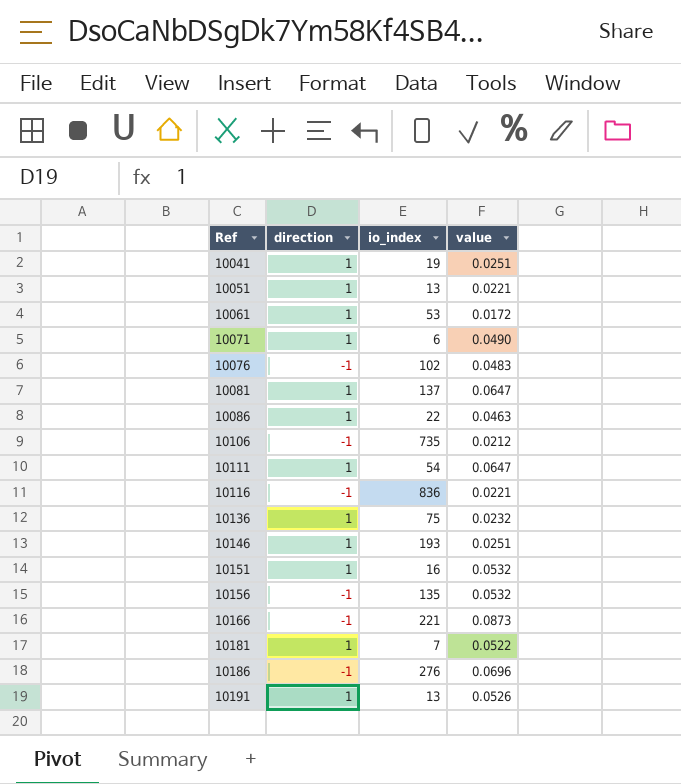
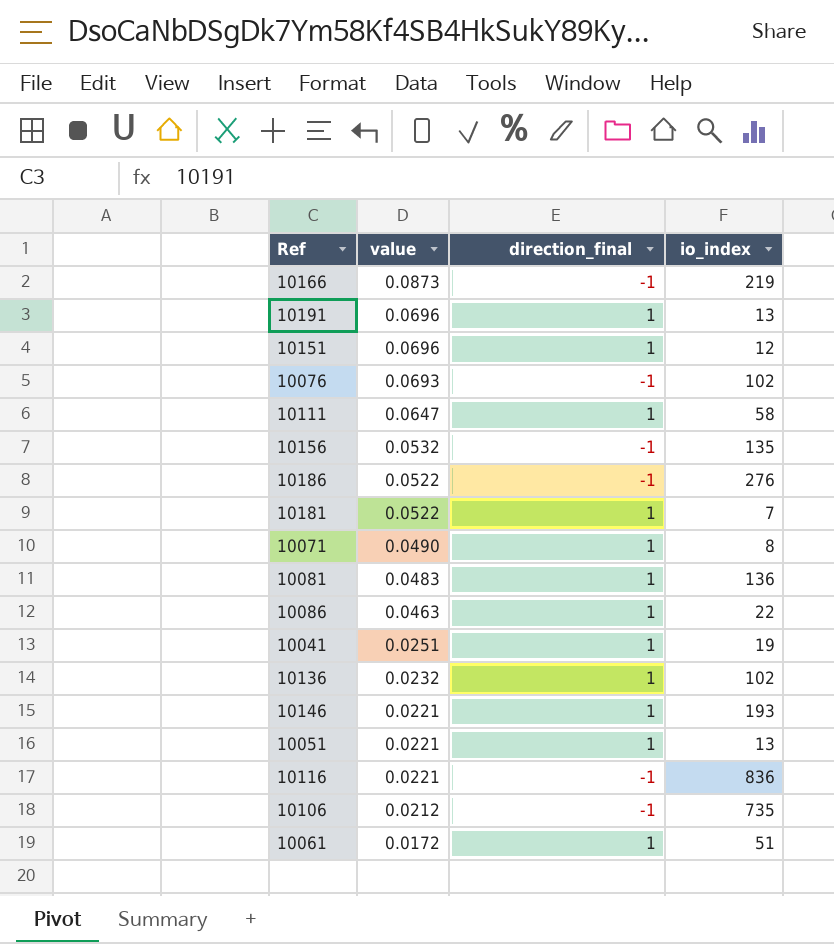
row order: Ref ascending -> value descending
column value | position: 4 -> 2
column name: direction -> direction_final
10166 | io_index: 221 -> 219
10191 | value: 0.0526 -> 0.0696
10151 | value: 0.0532 -> 0.0696
10151 | io_index: 16 -> 12
10076 | value: 0.0483 -> 0.0693
10111 | io_index: 54 -> 58
10186 | value: 0.0696 -> 0.0522
10071 | io_index: 6 -> 8
10081 | value: 0.0647 -> 0.0483
10081 | io_index: 137 -> 136
10136 | io_index: 75 -> 102
10146 | value: 0.0251 -> 0.0221
10061 | io_index: 53 -> 51

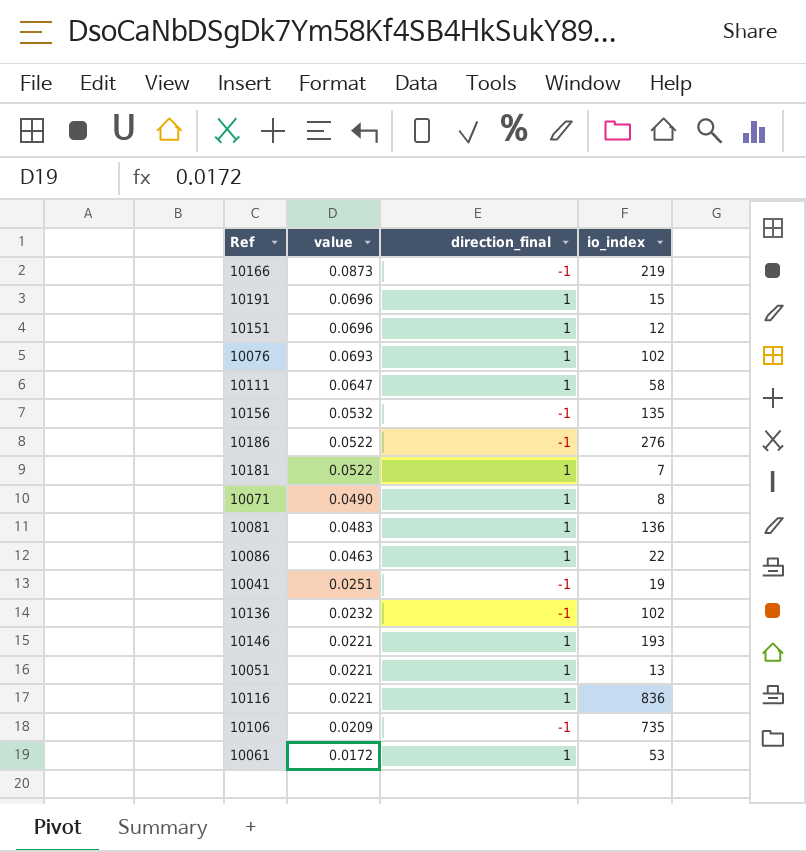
10191 | io_index: 13 -> 15
10076 | direction_final: -1 -> 1
10041 | direction_final: 1 -> -1
10136 | direction_final: 1 -> -1
10116 | direction_final: -1 -> 1
10106 | value: 0.0212 -> 0.0209
10061 | io_index: 51 -> 53

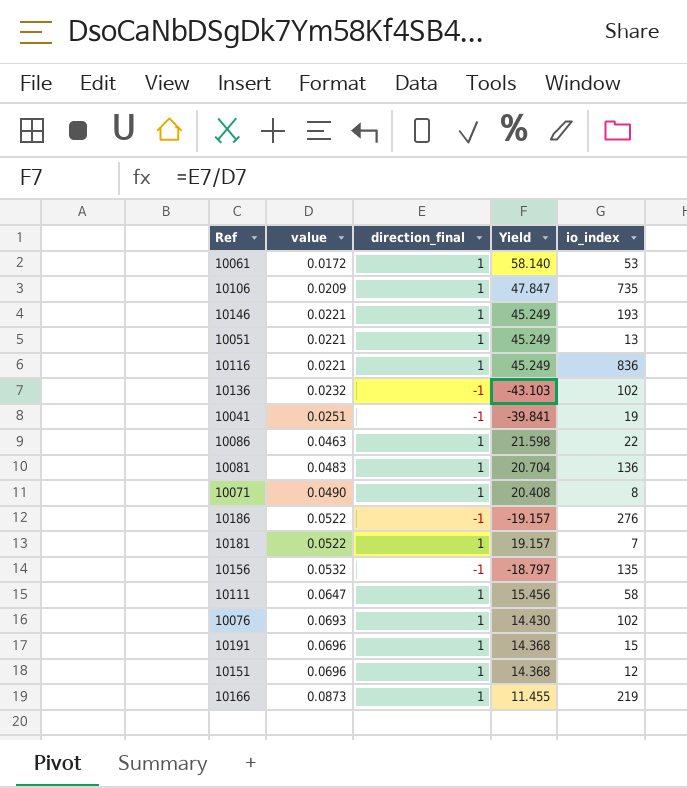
row order: value descending -> value ascending
column Yield | formula: none -> [direction_final] / [value]
10106 | direction_final: -1 -> 1
10166 | direction_final: -1 -> 1

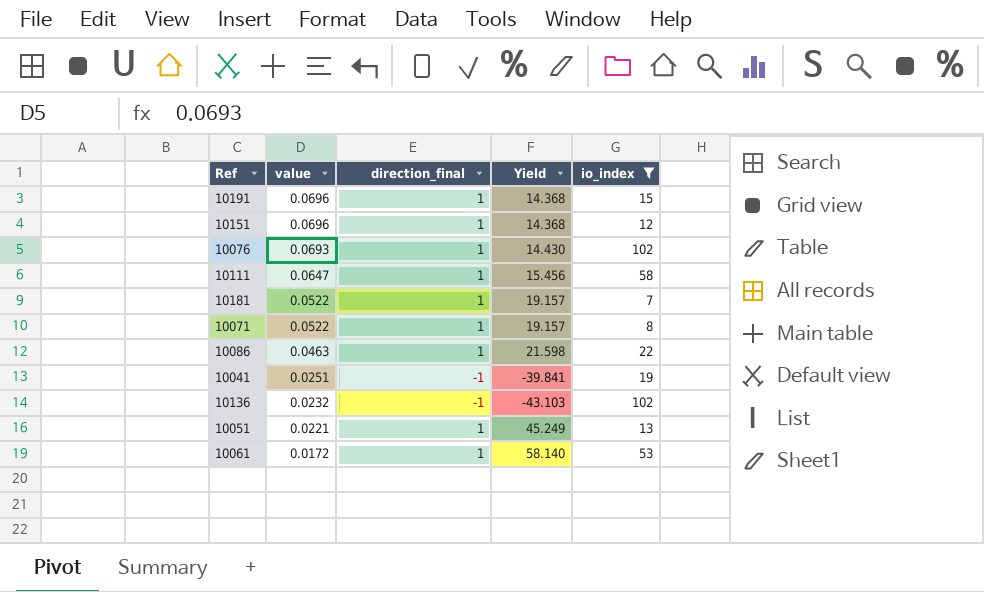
filter: none -> io_index <= 102
row order: value ascending -> value descending
10071 | value: 0.0490 -> 0.0522
10071 | Yield: 20.408 -> 19.157

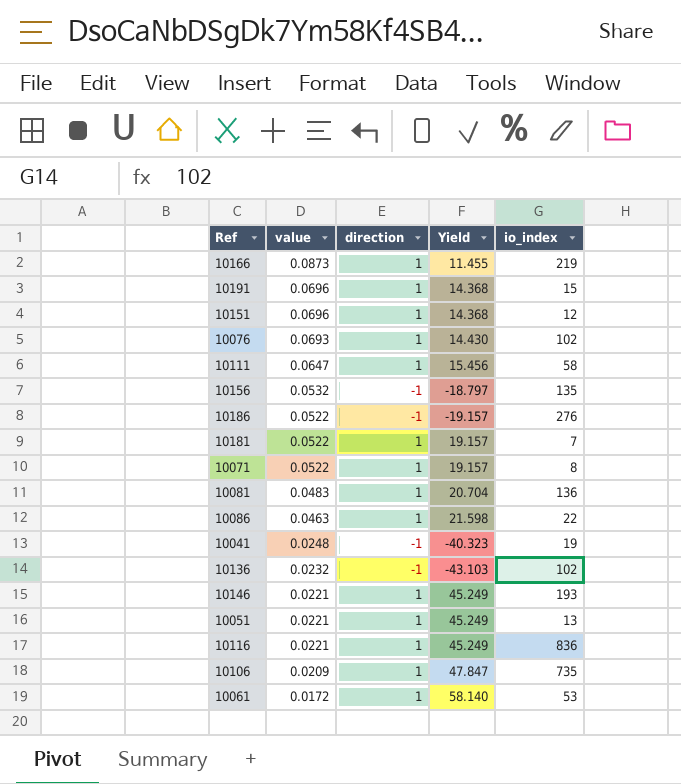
filter: io_index <= 102 -> none
column name: direction_final -> direction
10041 | value: 0.0251 -> 0.0248
10041 | Yield: -39.841 -> -40.323

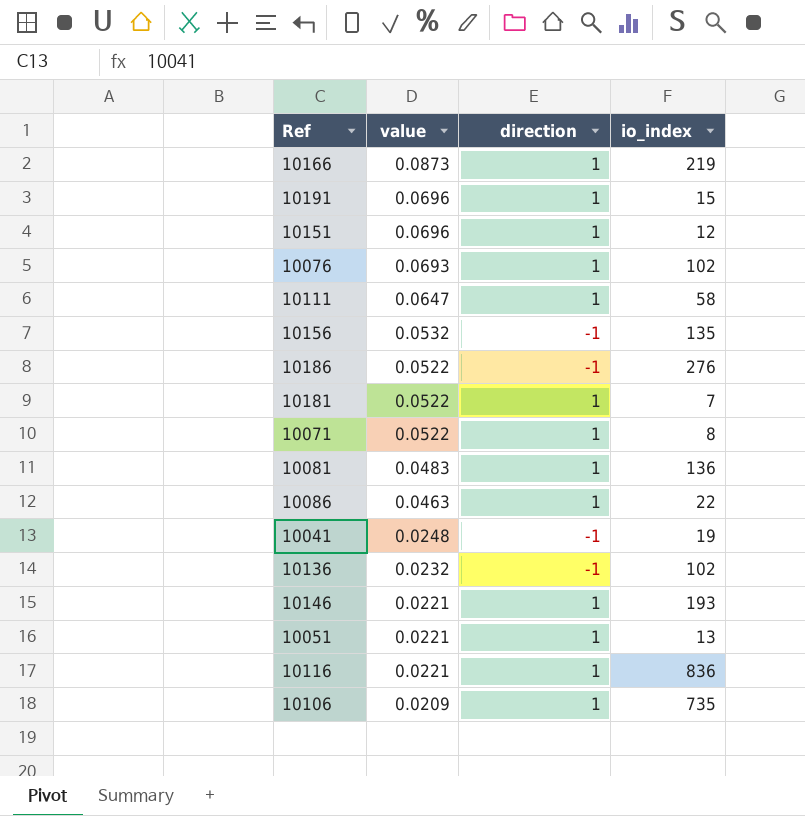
column Yield | formula: [direction] / [value] -> none
row 10061: 0.0172 | 1 | 58.140 | 53 -> none

